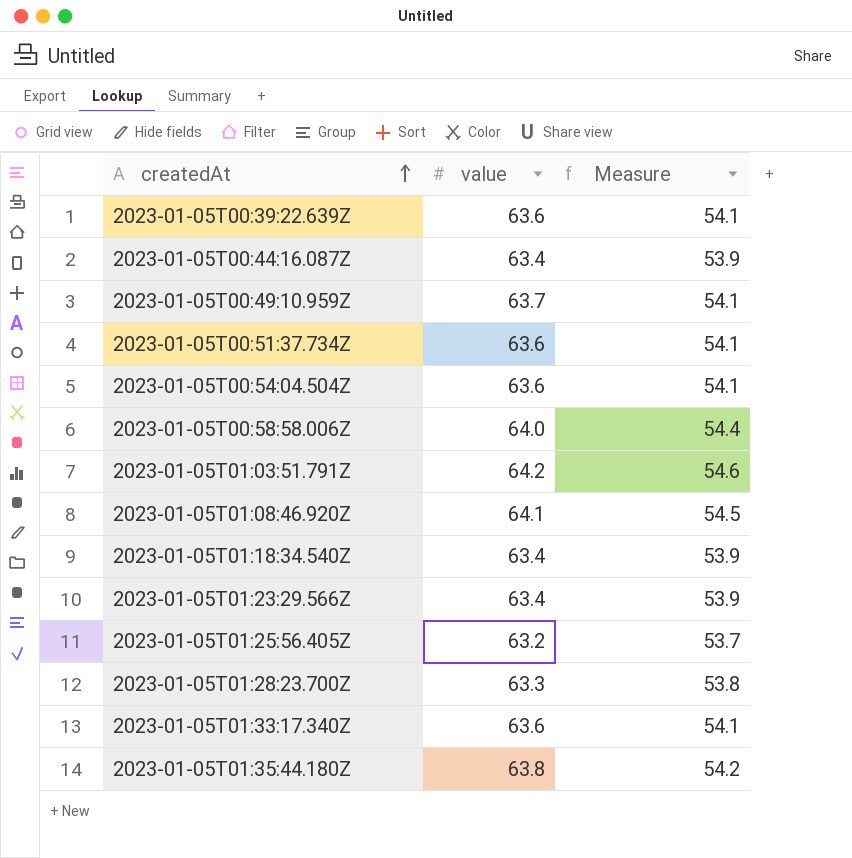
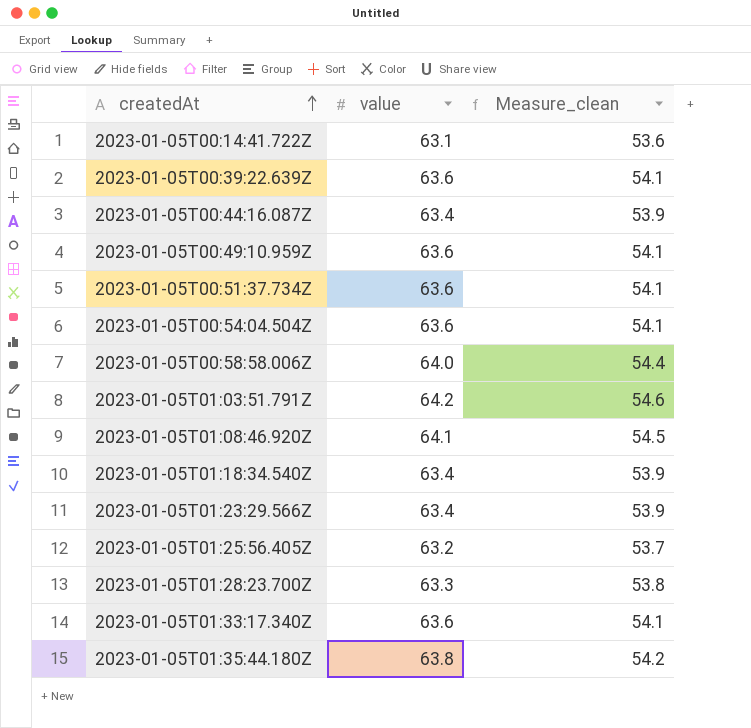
column name: Measure -> Measure_clean
row 2023-01-05T00:14:41.722Z: none -> 63.1 | 53.6
2023-01-05T00:49:10.959Z | value: 63.7 -> 63.6

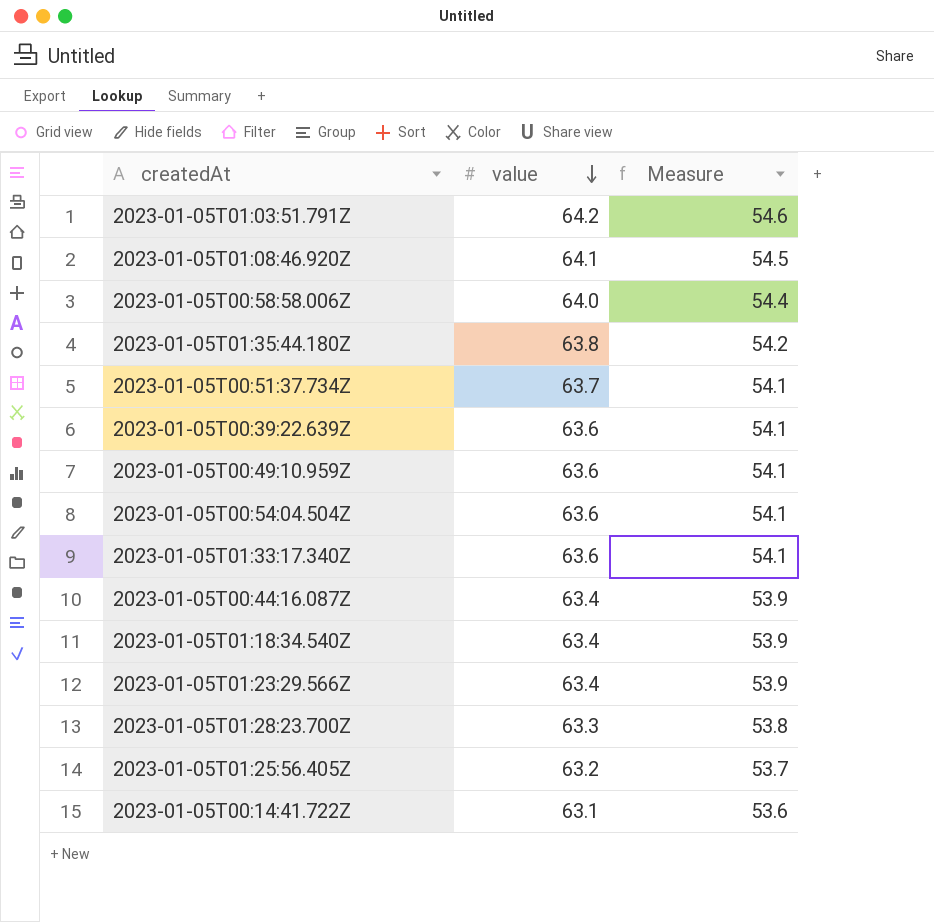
row order: createdAt ascending -> value descending
column name: Measure_clean -> Measure
2023-01-05T00:51:37.734Z | value: 63.6 -> 63.7

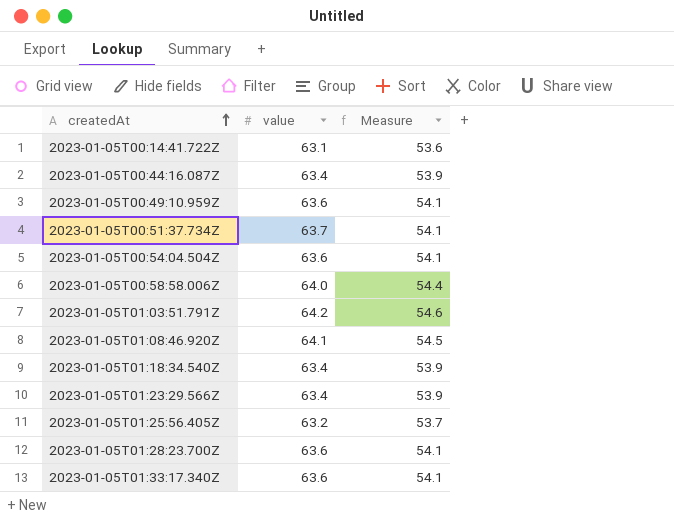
row order: value descending -> createdAt ascending
row 2023-01-05T01:35:44.180Z: 63.8 | 54.2 -> none
row 2023-01-05T00:39:22.639Z: 63.6 | 54.1 -> none
2023-01-05T01:28:23.700Z | value: 63.3 -> 63.6
2023-01-05T01:28:23.700Z | Measure: 53.8 -> 54.1

